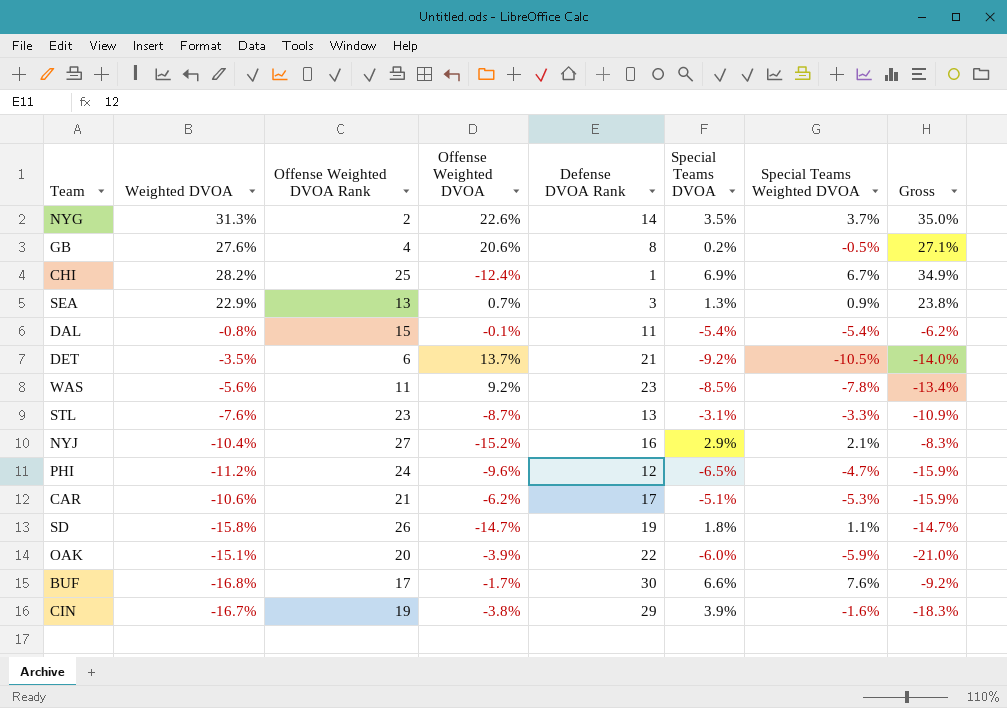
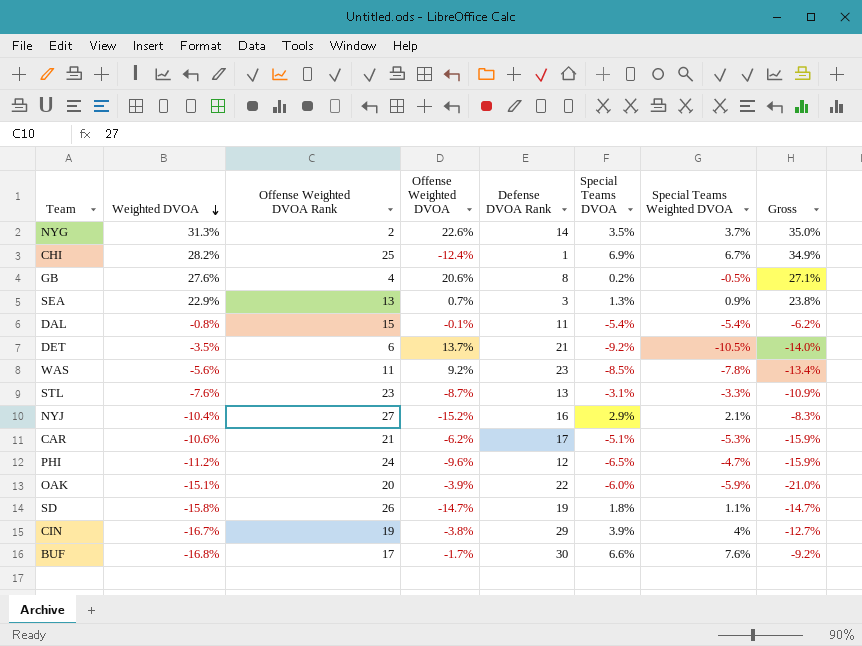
row order: none -> Weighted DVOA descending
CIN | Special Teams Weighted DVOA: -1.6% -> 4%
CIN | Gross: -18.3% -> -12.7%

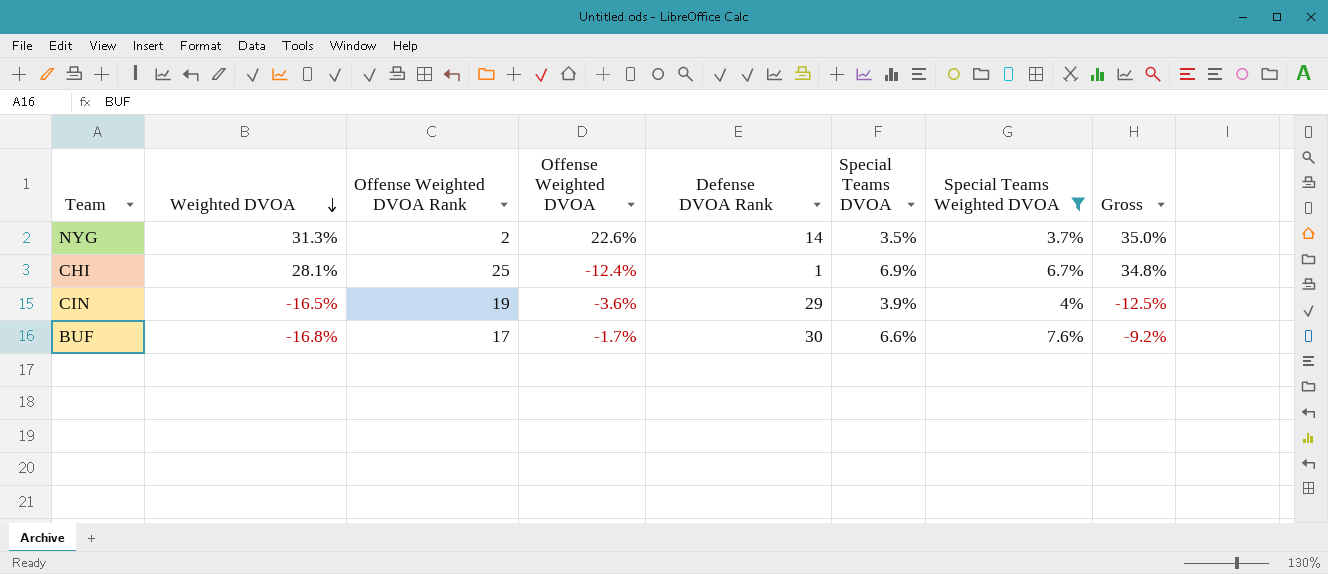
filter: none -> Special Teams Weighted DVOA >= 3.7%
CHI | Weighted DVOA: 28.2% -> 28.1%
CHI | Gross: 34.9% -> 34.8%
CIN | Weighted DVOA: -16.7% -> -16.5%
CIN | Offense Weighted DVOA: -3.8% -> -3.6%
CIN | Gross: -12.7% -> -12.5%

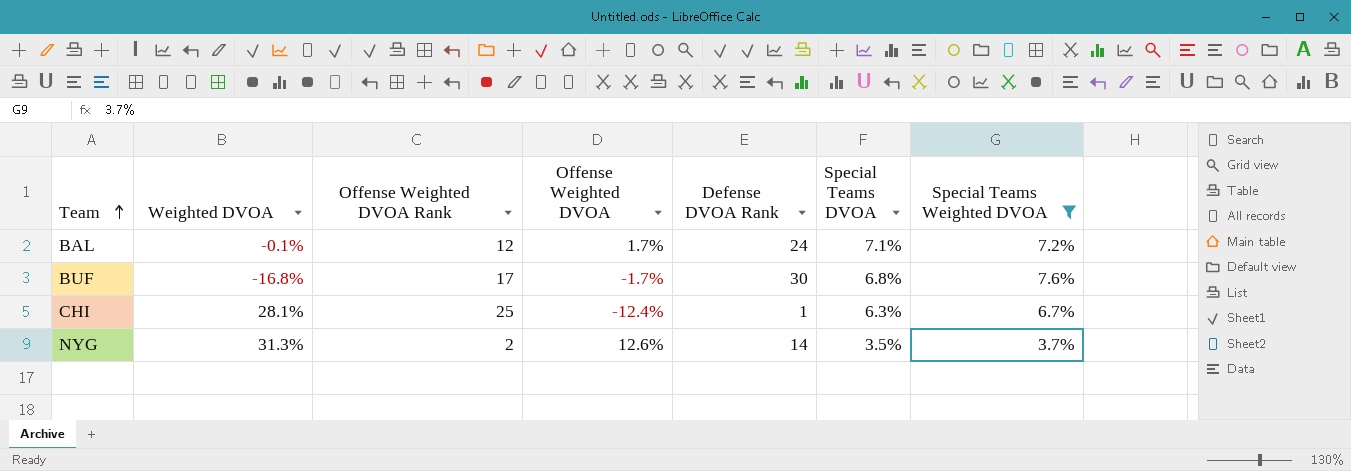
row order: Weighted DVOA descending -> Team ascending
column Gross | formula: [Weighted DVOA] + [Special Teams Weighted DVOA] -> none
row CIN: -16.5% | 19 | -3.6% | 29 | 3.9% | 4% | -12.5% -> none
row BAL: none -> -0.1% | 12 | 1.7% | 24 | 7.1% | 7.2%
BUF | Special Teams DVOA: 6.6% -> 6.8%
CHI | Special Teams DVOA: 6.9% -> 6.3%
NYG | Offense Weighted DVOA: 22.6% -> 12.6%

